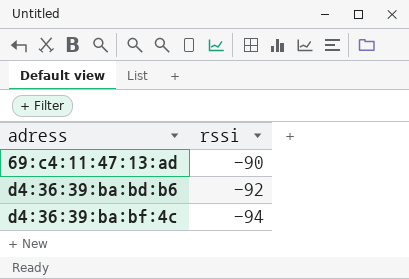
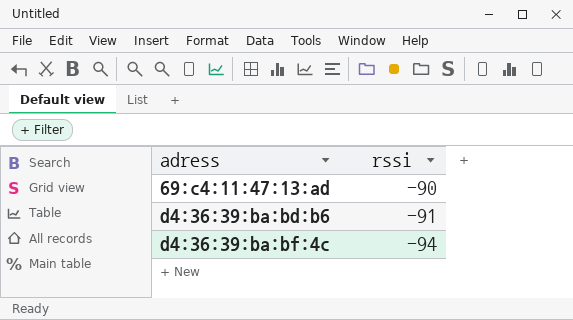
d4:36:39:ba:bd:b6 | rssi: -92 -> -91

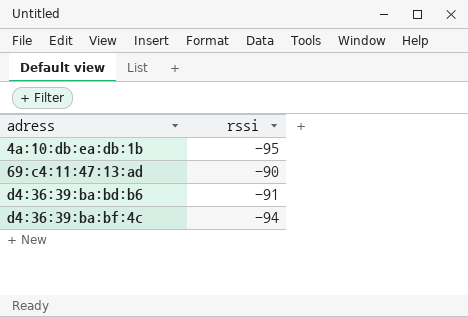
row 4a:10:db:ea:db:1b: none -> -95

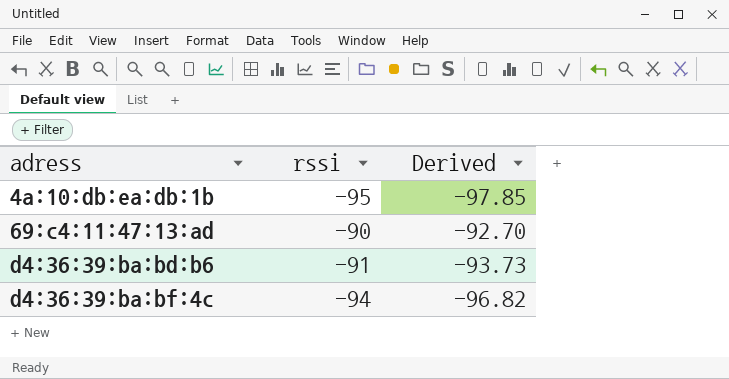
column Derived | formula: none -> [rssi] * 1.03

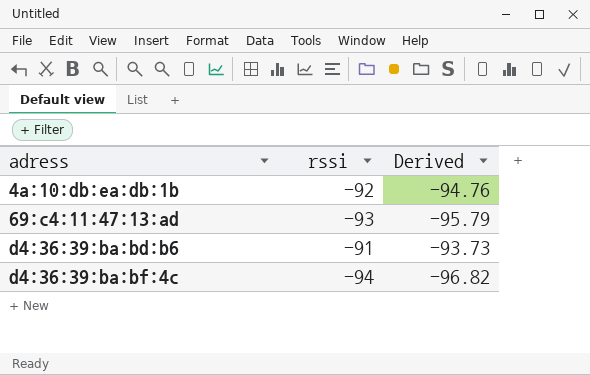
4a:10:db:ea:db:1b | rssi: -95 -> -92
4a:10:db:ea:db:1b | Derived: -97.85 -> -94.76
69:c4:11:47:13:ad | rssi: -90 -> -93
69:c4:11:47:13:ad | Derived: -92.70 -> -95.79

